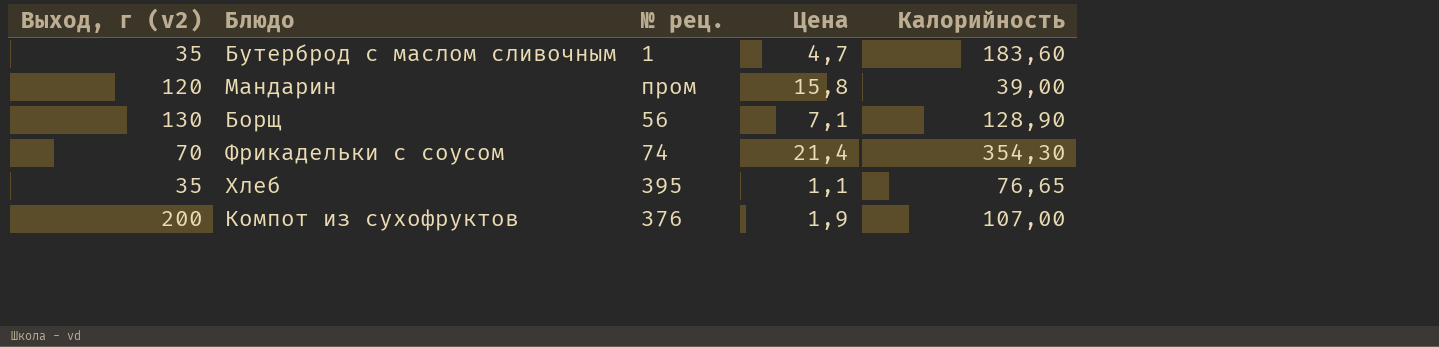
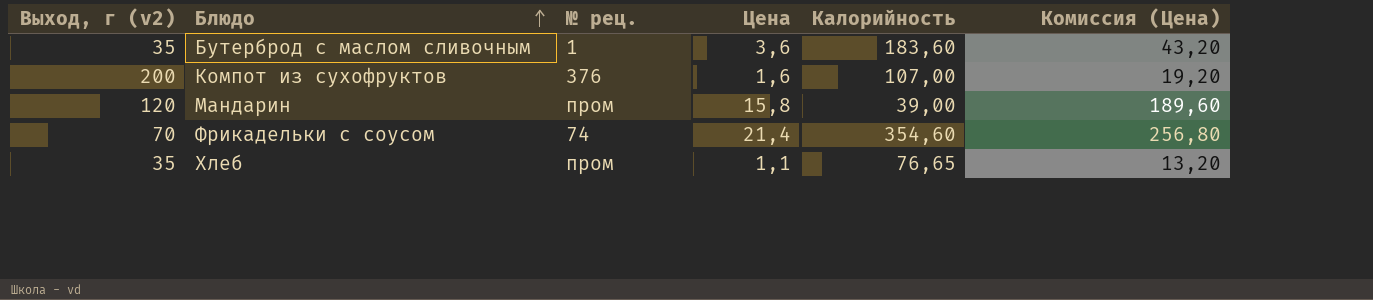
row order: none -> Блюдо ascending
column Комиссия (Цена) | formula: none -> [Цена] * 12
row Борщ: 130 | 56 | 7,1 | 128,90 -> none
Бутерброд с маслом сливочным | Цена: 4,7 -> 3,6
Компот из сухофруктов | Цена: 1,9 -> 1,6
Фрикадельки с соусом | Калорийность: 354,30 -> 354,60
Хлеб | № рец.: 395 -> пром

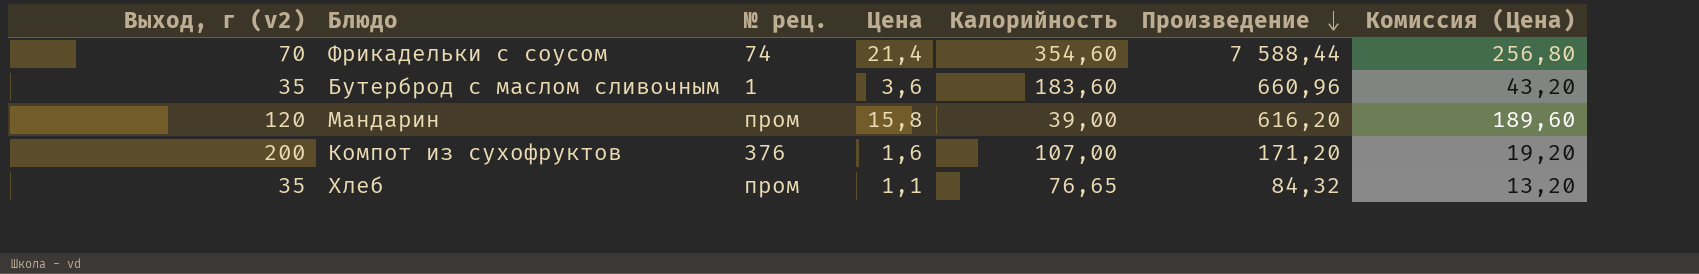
row order: Блюдо ascending -> Произведение descending
column Произведение | formula: none -> [Цена] * [Калорийность]

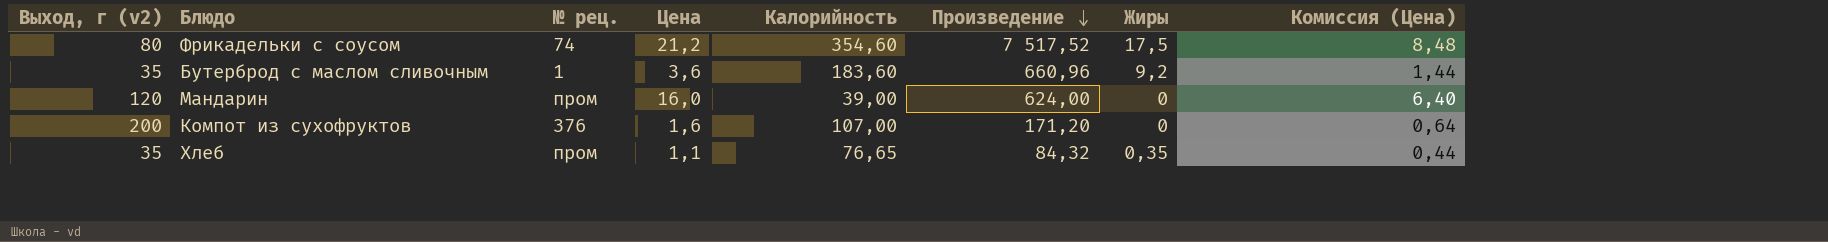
column Жиры | position: none -> 7
column Комиссия (Цена) | formula: [Цена] * 12 -> [Цена] * 0,4
Фрикадельки с соусом | Выход, г (v2): 70 -> 80
Фрикадельки с соусом | Цена: 21,4 -> 21,2
Фрикадельки с соусом | Произведение: 7 588,44 -> 7 517,52
Мандарин | Цена: 15,8 -> 16,0
Мандарин | Произведение: 616,20 -> 624,00

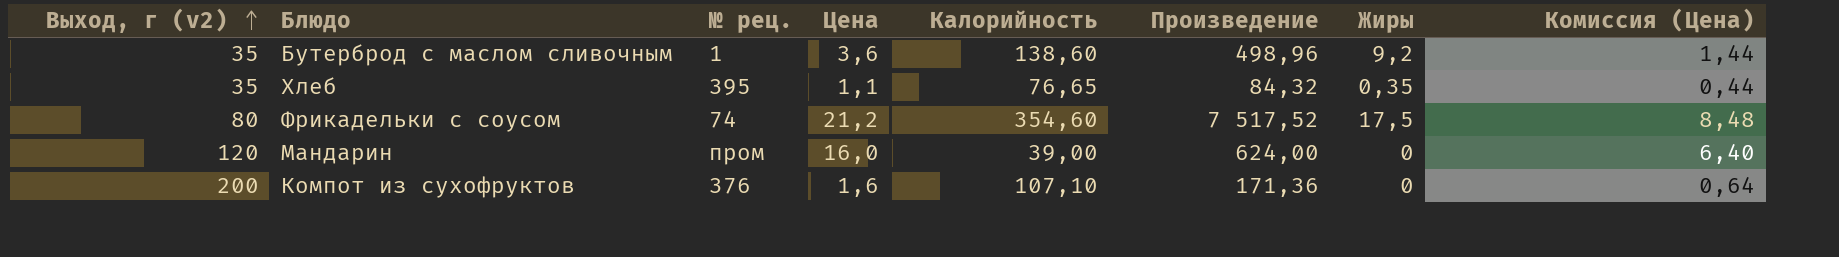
row order: Произведение descending -> Выход, г (v2) ascending
Бутерброд с маслом сливочным | Калорийность: 183,60 -> 138,60
Бутерброд с маслом сливочным | Произведение: 660,96 -> 498,96
Хлеб | № рец.: пром -> 395
Компот из сухофруктов | Калорийность: 107,00 -> 107,10
Компот из сухофруктов | Произведение: 171,20 -> 171,36

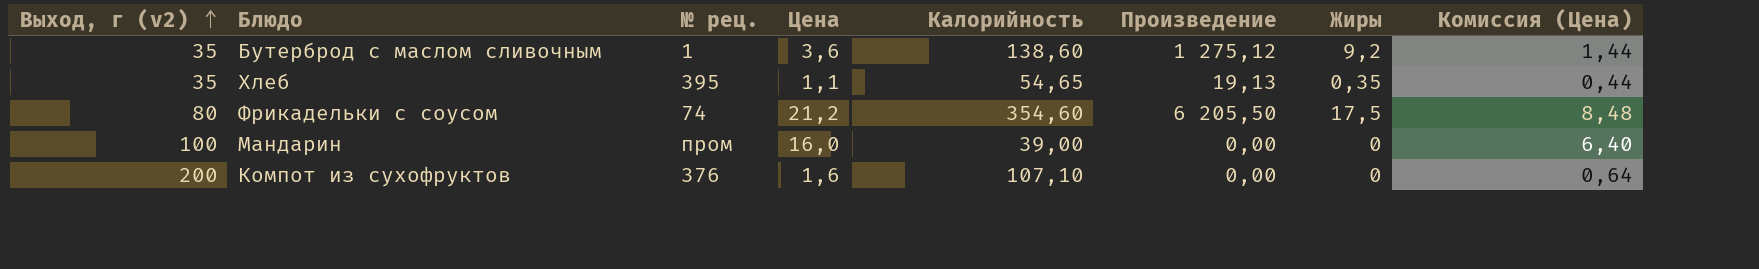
column Произведение | formula: [Цена] * [Калорийность] -> [Калорийность] * [Жиры]
Хлеб | Калорийность: 76,65 -> 54,65
Мандарин | Выход, г (v2): 120 -> 100

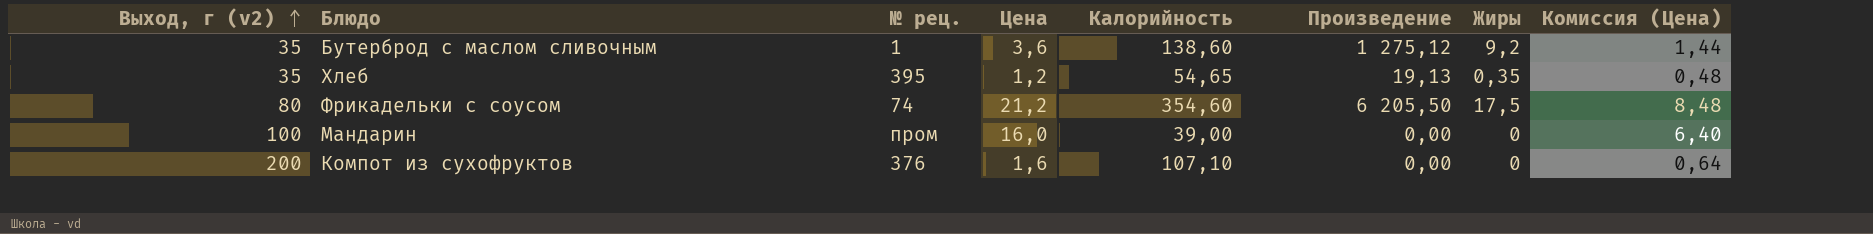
Хлеб | Цена: 1,1 -> 1,2
Хлеб | Комиссия (Цена): 0,44 -> 0,48

